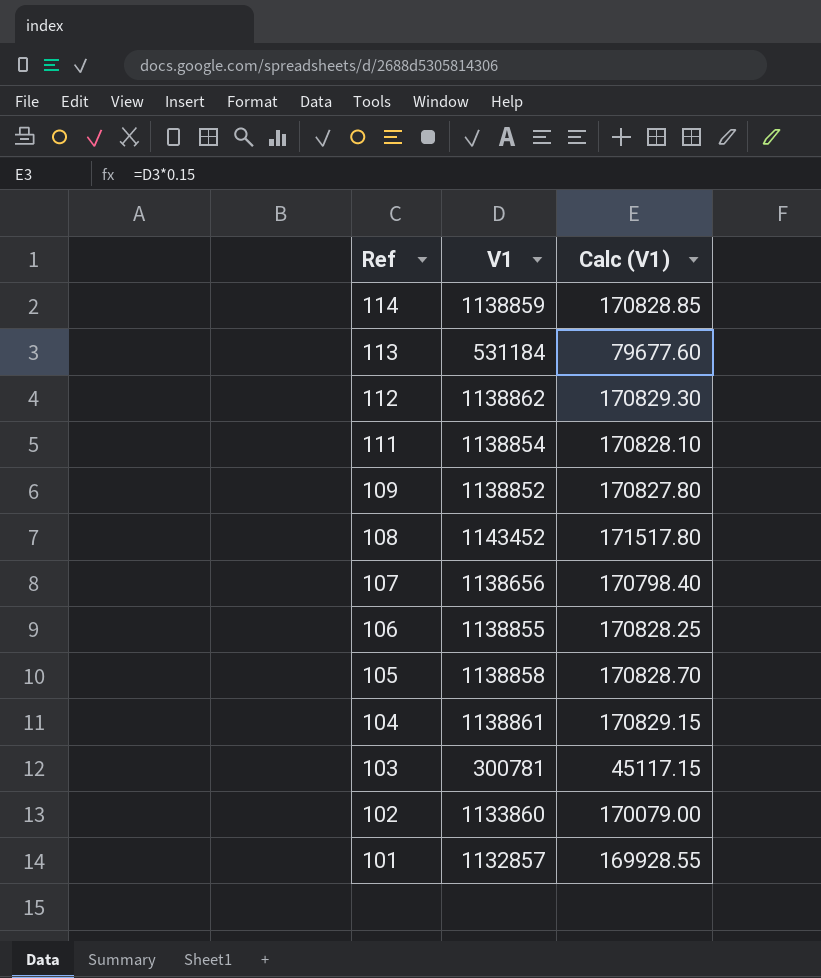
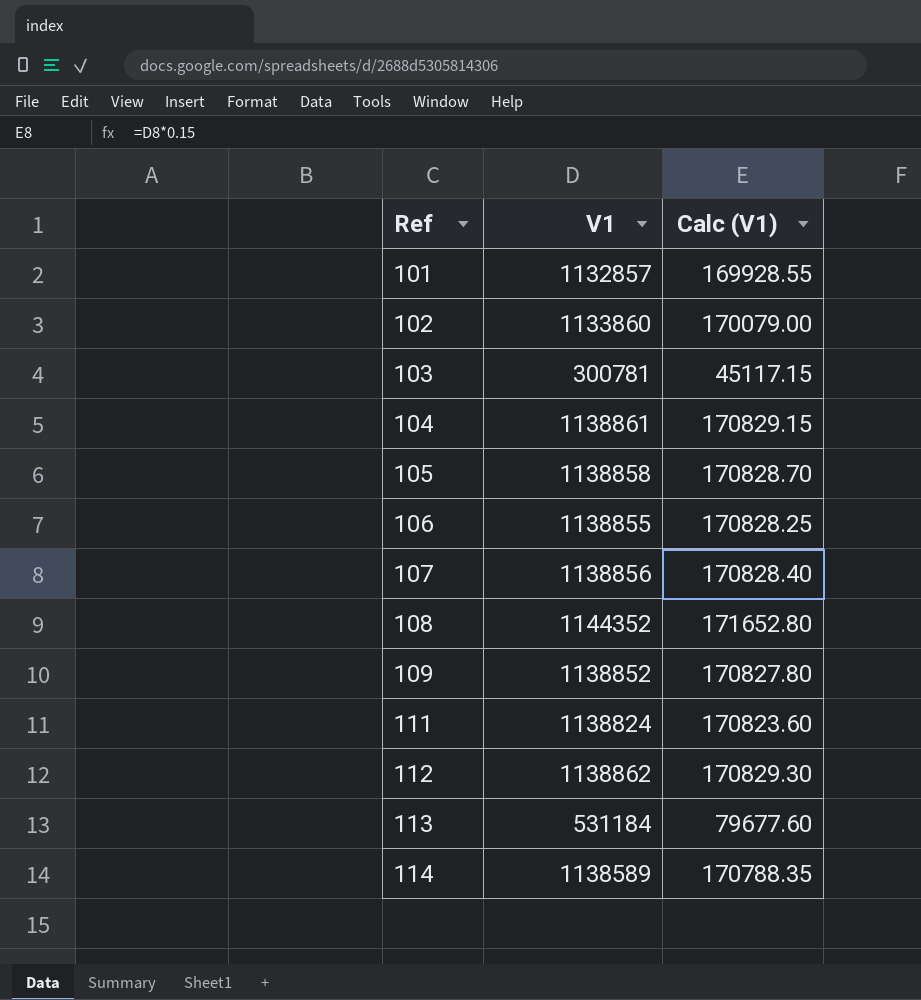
row order: Ref descending -> Ref ascending
107 | V1: 1138656 -> 1138856
107 | Calc (V1): 170798.40 -> 170828.40
108 | V1: 1143452 -> 1144352
108 | Calc (V1): 171517.80 -> 171652.80
111 | V1: 1138854 -> 1138824
111 | Calc (V1): 170828.10 -> 170823.60
114 | V1: 1138859 -> 1138589
114 | Calc (V1): 170828.85 -> 170788.35

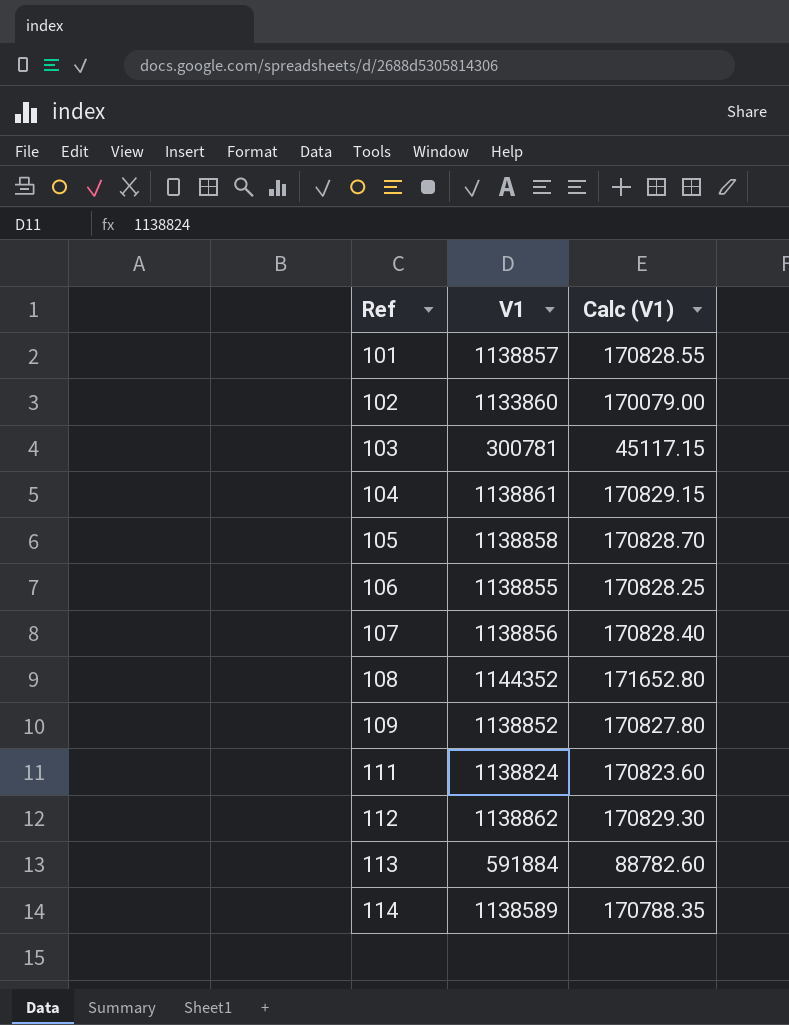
101 | V1: 1132857 -> 1138857
101 | Calc (V1): 169928.55 -> 170828.55
113 | V1: 531184 -> 591884
113 | Calc (V1): 79677.60 -> 88782.60

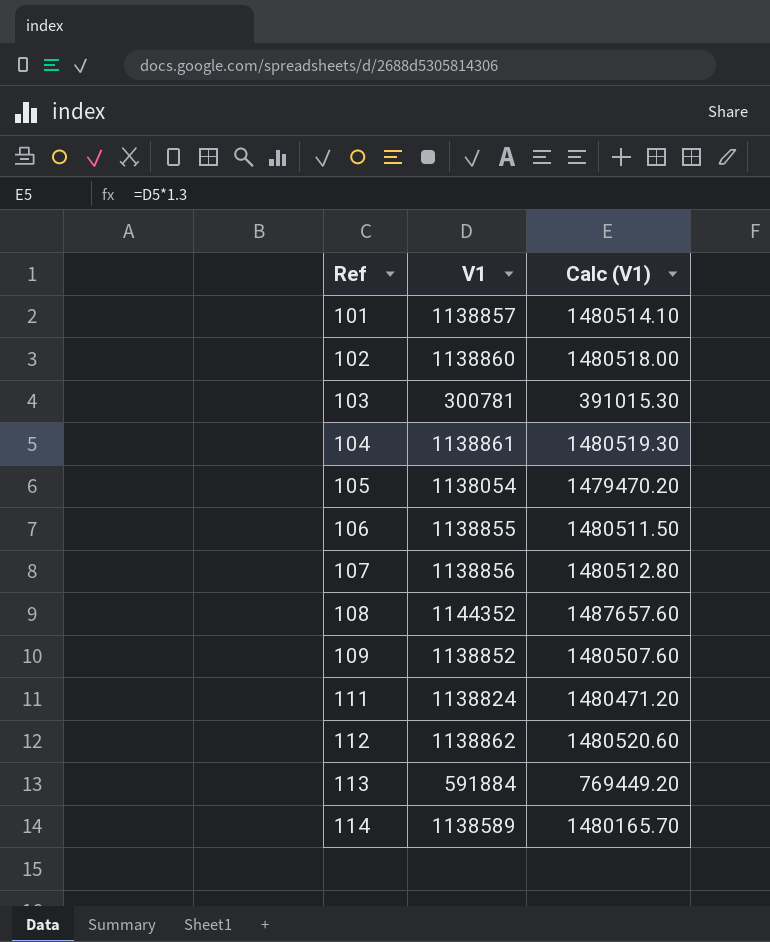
column Calc (V1) | formula: [V1] * 0.15 -> [V1] * 1.3
102 | V1: 1133860 -> 1138860
105 | V1: 1138858 -> 1138054

